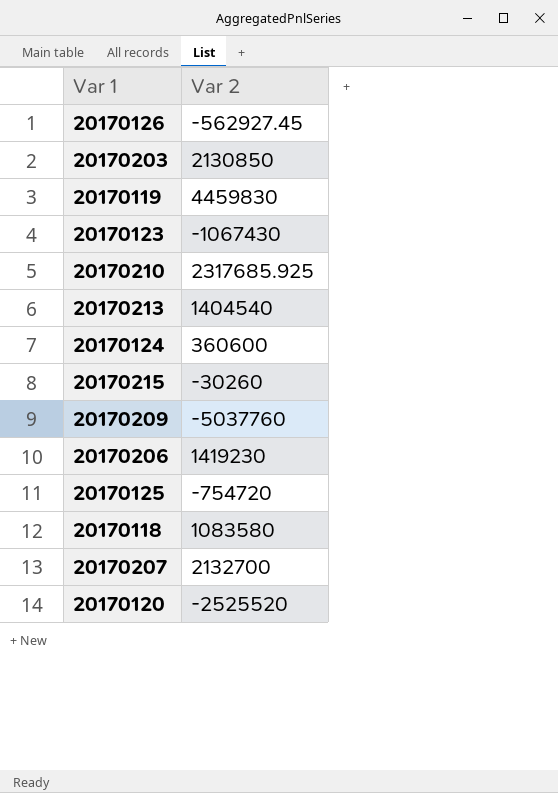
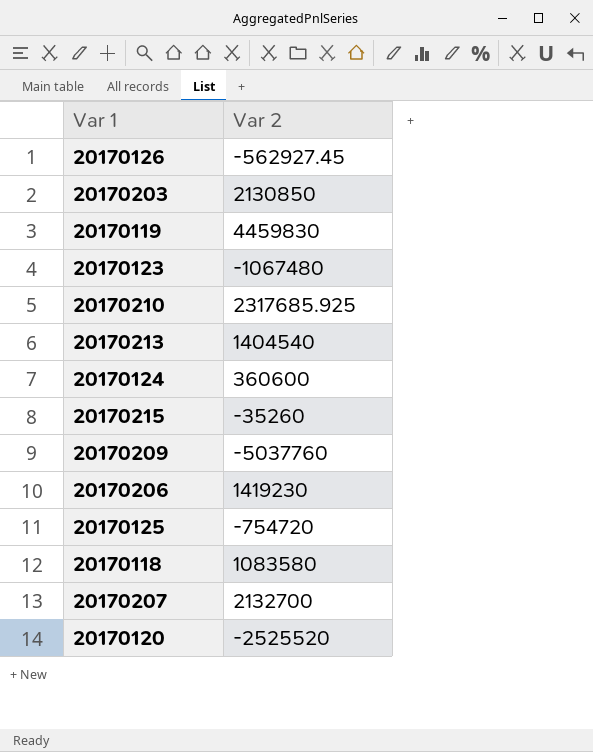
20170123 | Var 2: -1067430 -> -1067480
20170215 | Var 2: -30260 -> -35260

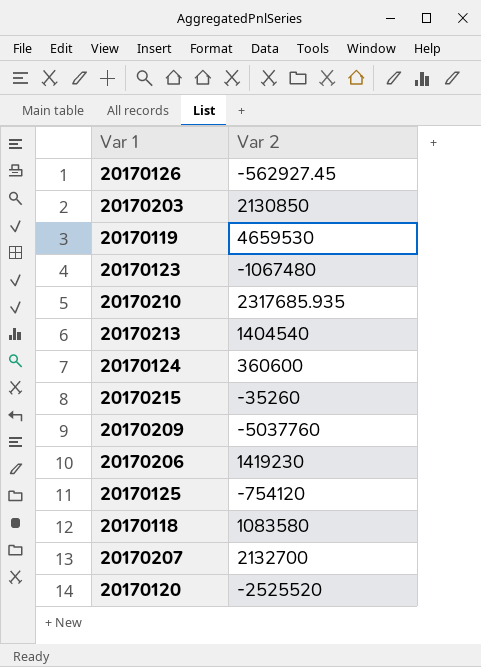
20170119 | Var 2: 4459830 -> 4659530
20170210 | Var 2: 2317685.925 -> 2317685.935
20170125 | Var 2: -754720 -> -754120

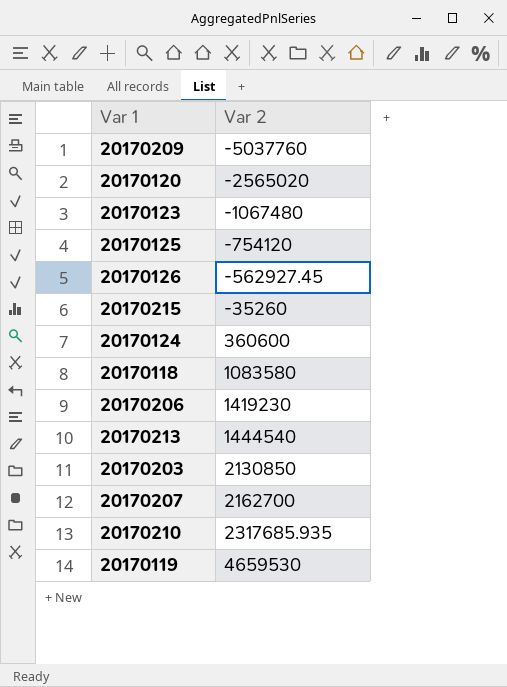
row order: none -> Var 2 ascending
20170120 | Var 2: -2525520 -> -2565020
20170213 | Var 2: 1404540 -> 1444540
20170207 | Var 2: 2132700 -> 2162700

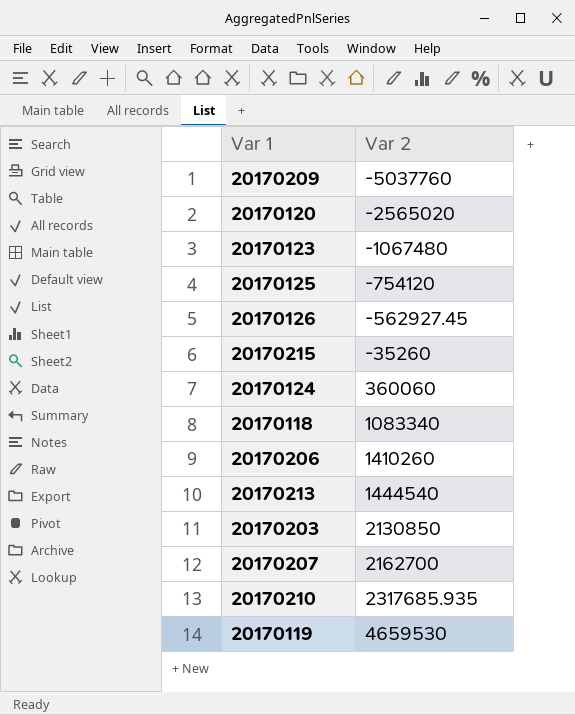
20170124 | Var 2: 360600 -> 360060
20170118 | Var 2: 1083580 -> 1083340
20170206 | Var 2: 1419230 -> 1410260

